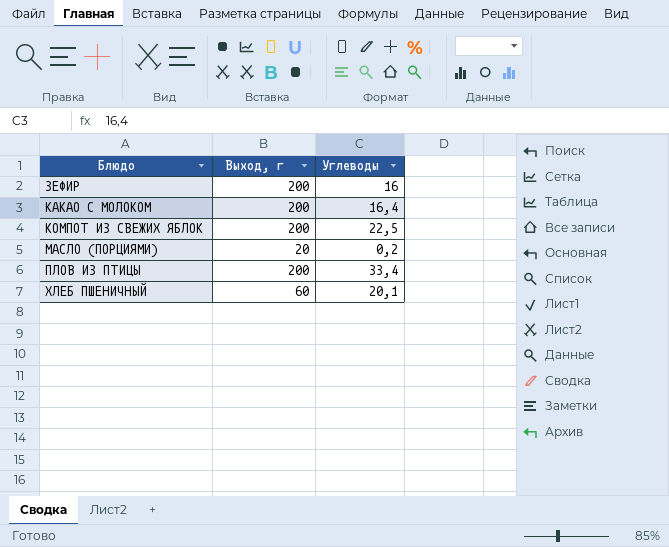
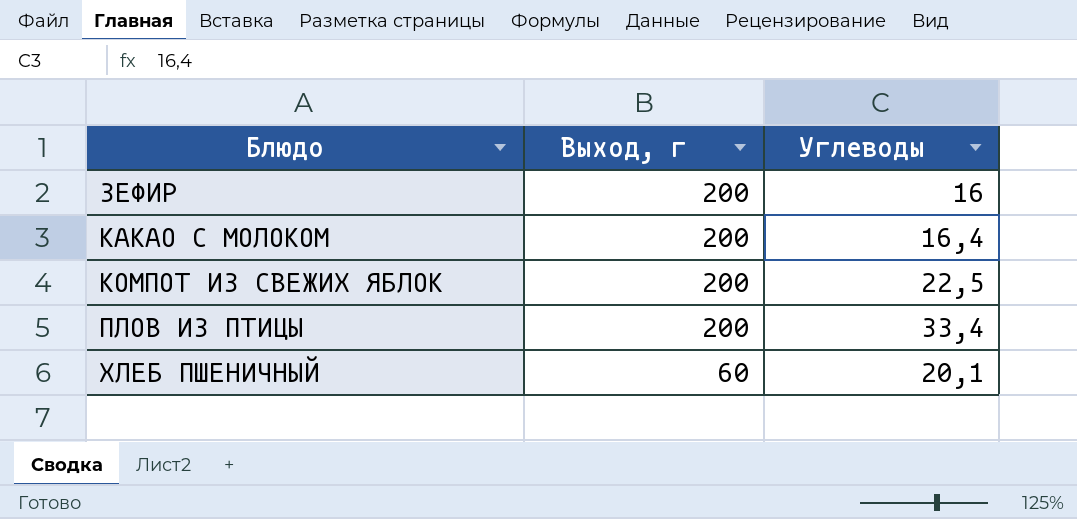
row МАСЛО (ПОРЦИЯМИ): 20 | 0,2 -> none

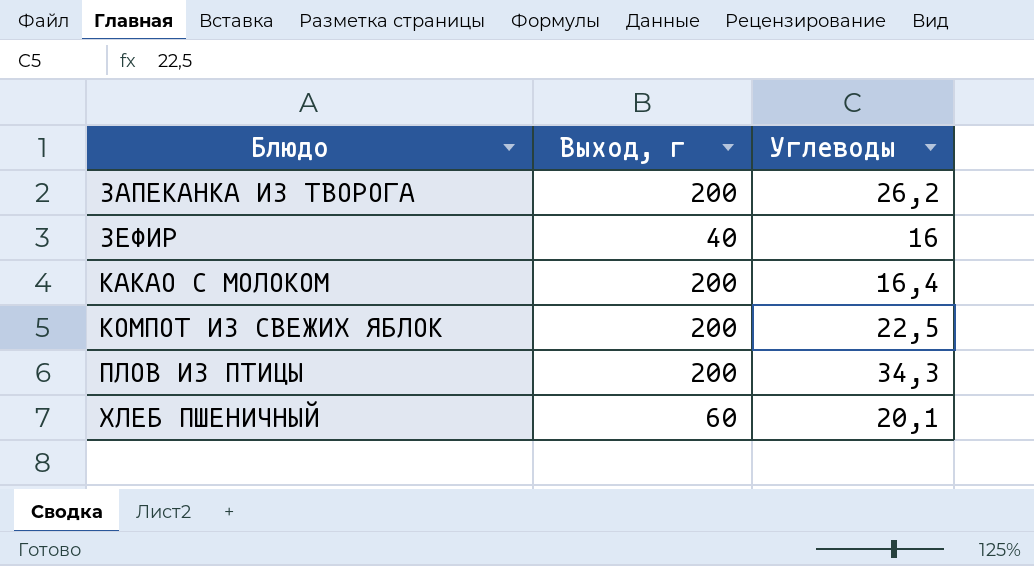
row ЗАПЕКАНКА ИЗ ТВОРОГА: none -> 200 | 26,2
ЗЕФИР | Выход, г: 200 -> 40
ПЛОВ ИЗ ПТИЦЫ | Углеводы: 33,4 -> 34,3

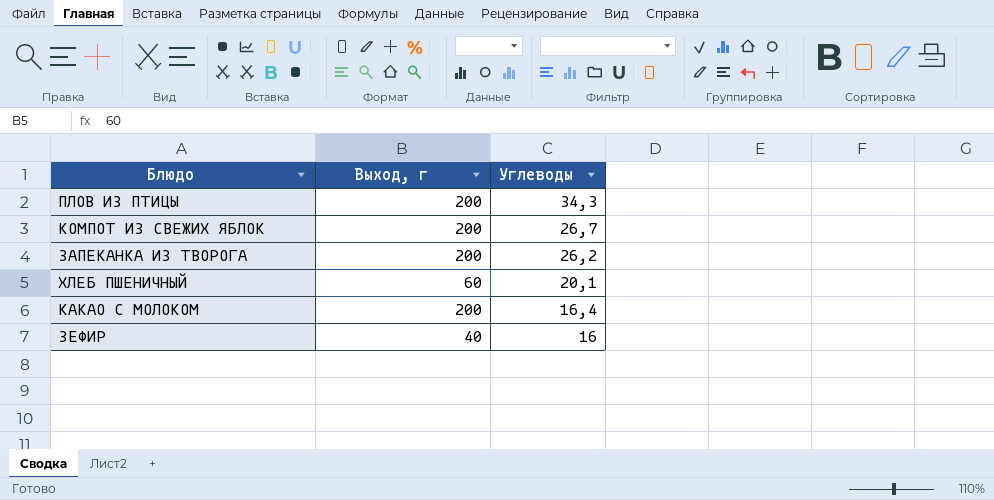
row order: Блюдо ascending -> Углеводы descending
КОМПОТ ИЗ СВЕЖИХ ЯБЛОК | Углеводы: 22,5 -> 26,7

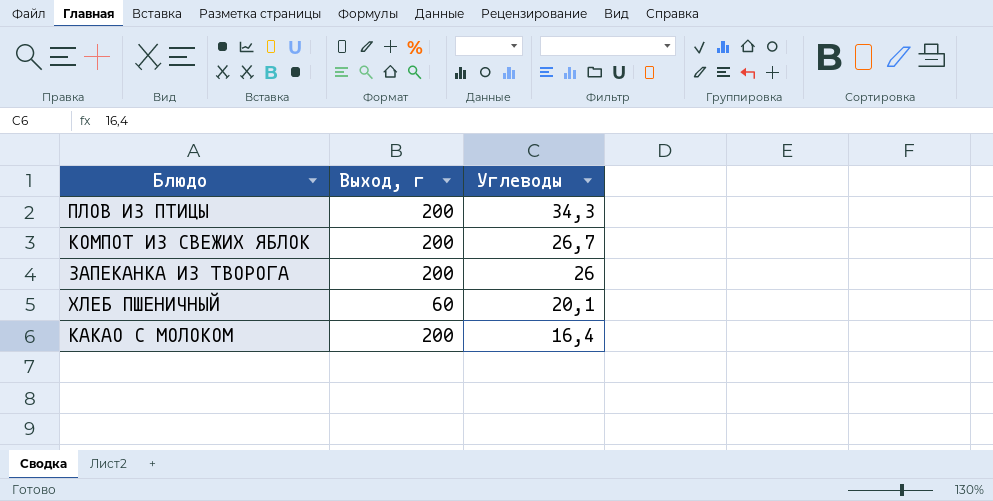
row ЗЕФИР: 40 | 16 -> none
ЗАПЕКАНКА ИЗ ТВОРОГА | Углеводы: 26,2 -> 26

